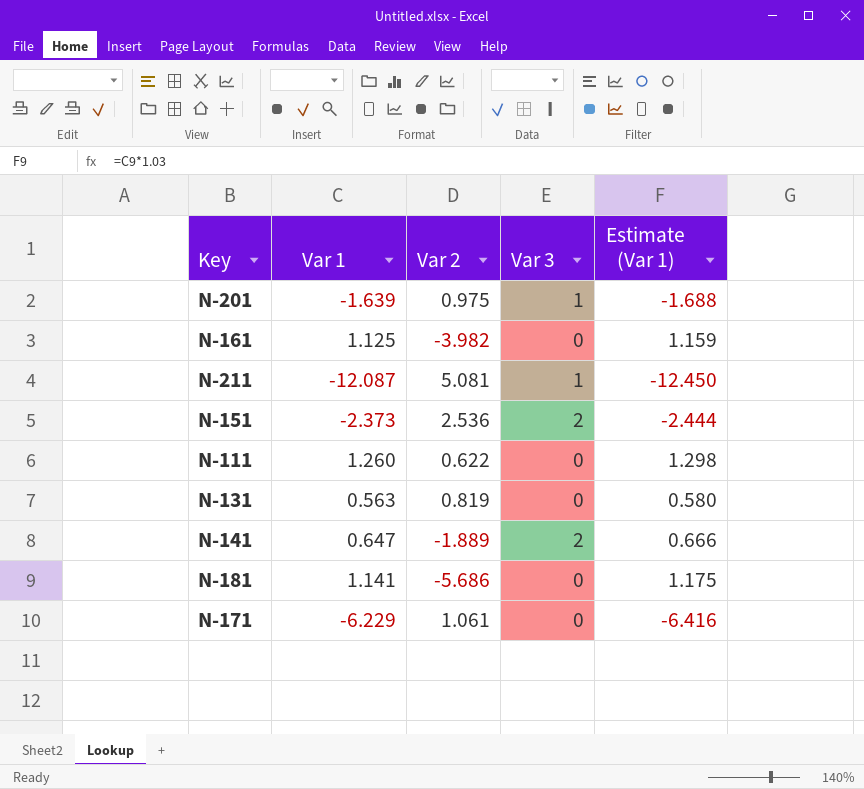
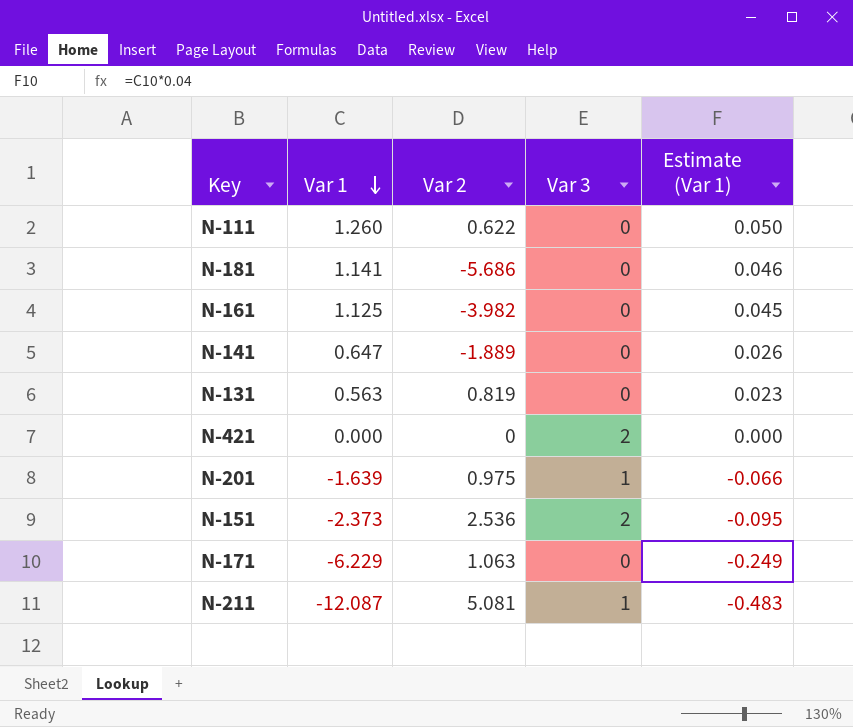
row order: none -> Var 1 descending
column Estimate (Var 1) | formula: [Var 1] * 1.03 -> [Var 1] * 0.04
N-141 | Var 3: 2 -> 0
row N-421: none -> 0.000 | 0 | 2 | 0.000
N-171 | Var 2: 1.061 -> 1.063

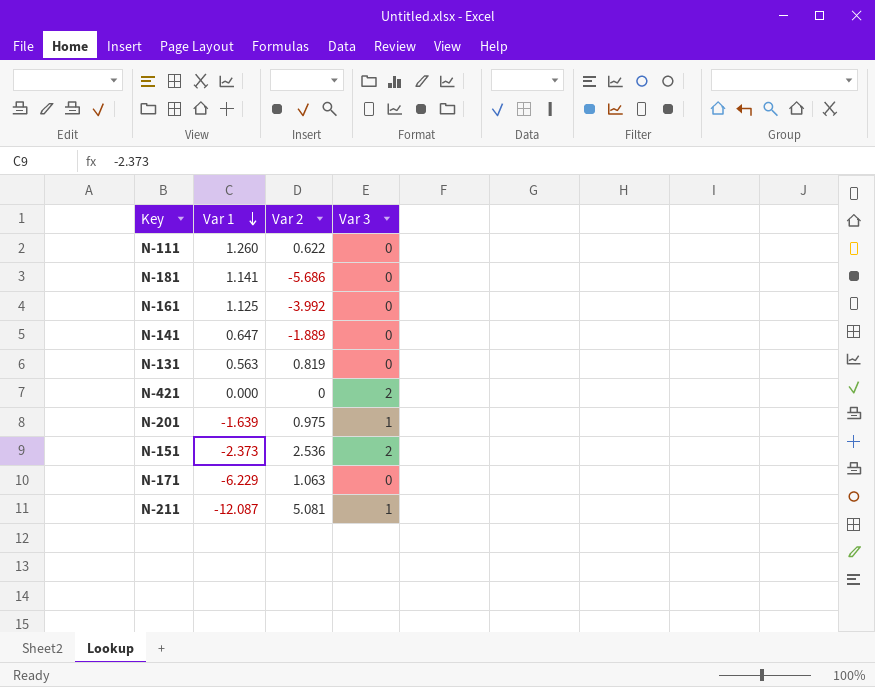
column Estimate (Var 1) | formula: [Var 1] * 0.04 -> none
N-161 | Var 2: -3.982 -> -3.992

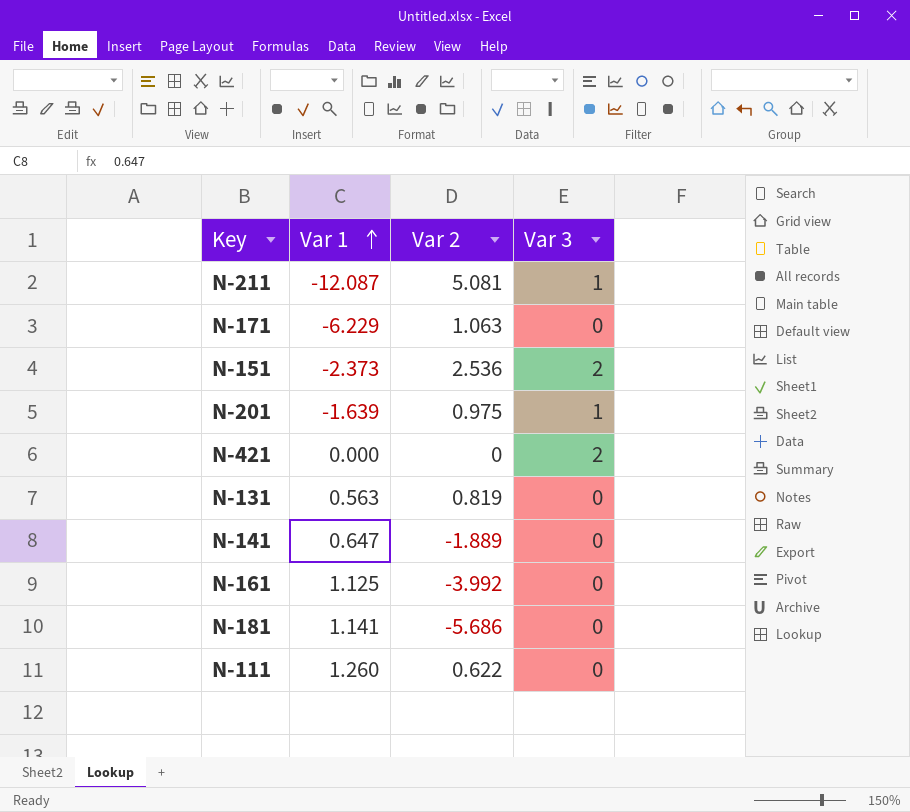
row order: Var 1 descending -> Var 1 ascending

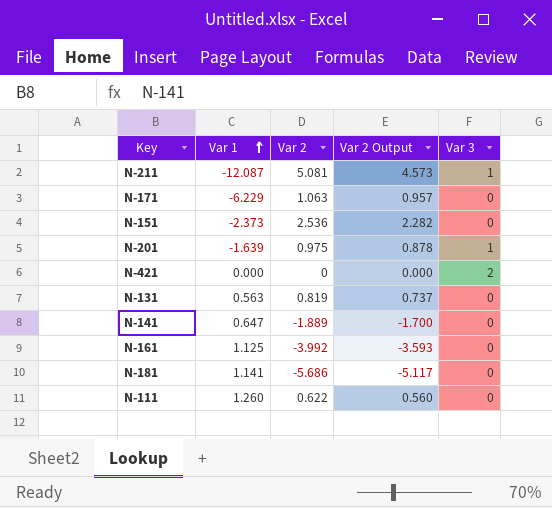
column Var 2 Output | formula: none -> [Var 2] * 0.9
N-151 | Var 3: 2 -> 0

